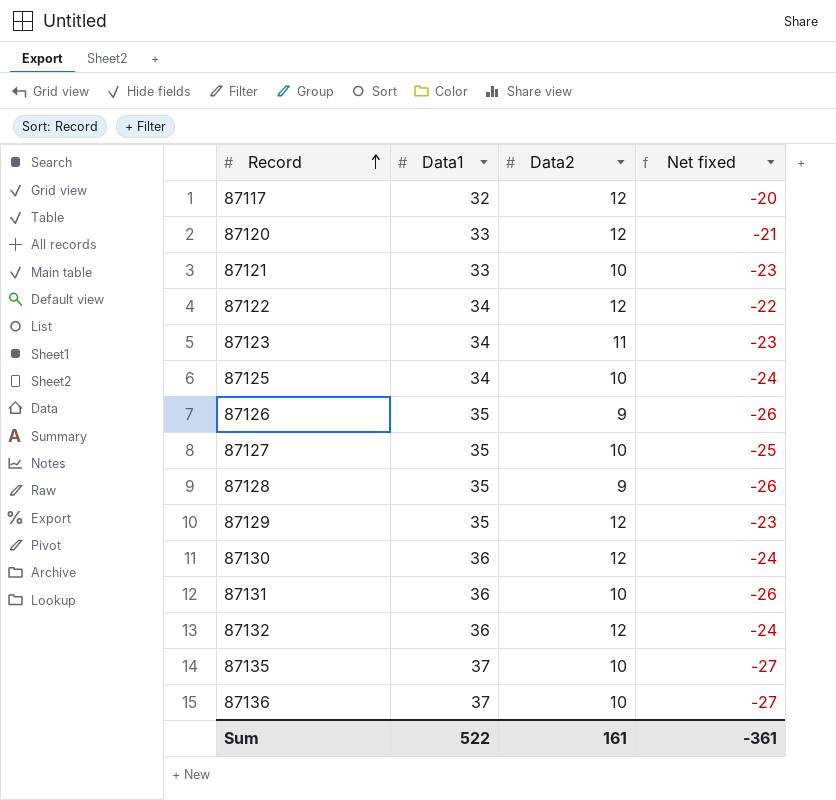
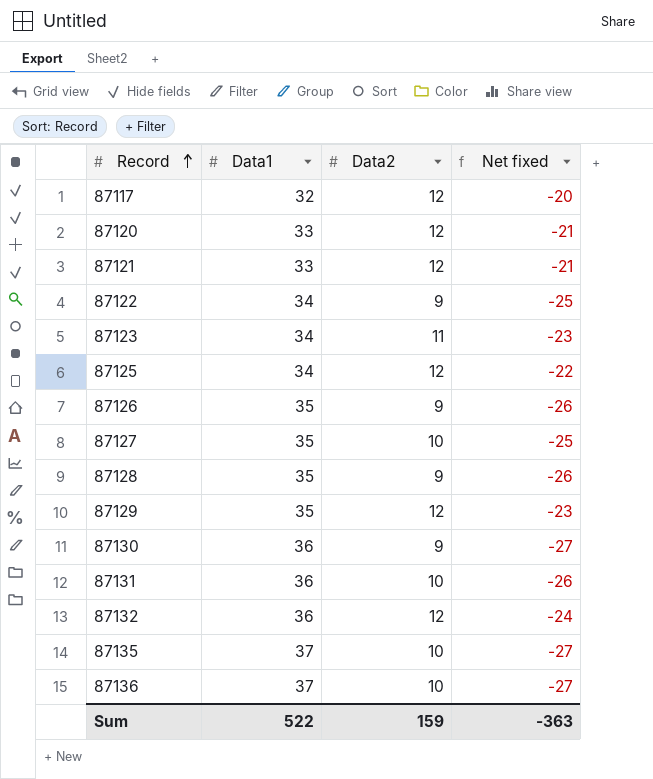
87121 | Data2: 10 -> 12
87121 | Net fixed: -23 -> -21
87122 | Data2: 12 -> 9
87122 | Net fixed: -22 -> -25
87125 | Data2: 10 -> 12
87125 | Net fixed: -24 -> -22
87130 | Data2: 12 -> 9
87130 | Net fixed: -24 -> -27
Sum | Data2: 161 -> 159
Sum | Net fixed: -361 -> -363

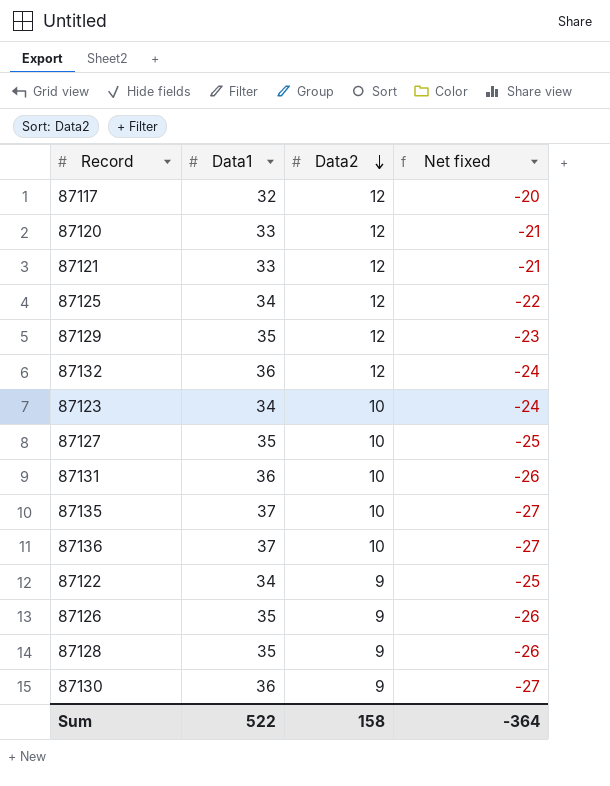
row order: Record ascending -> Data2 descending
87123 | Data2: 11 -> 10
87123 | Net fixed: -23 -> -24
Sum | Data2: 159 -> 158
Sum | Net fixed: -363 -> -364

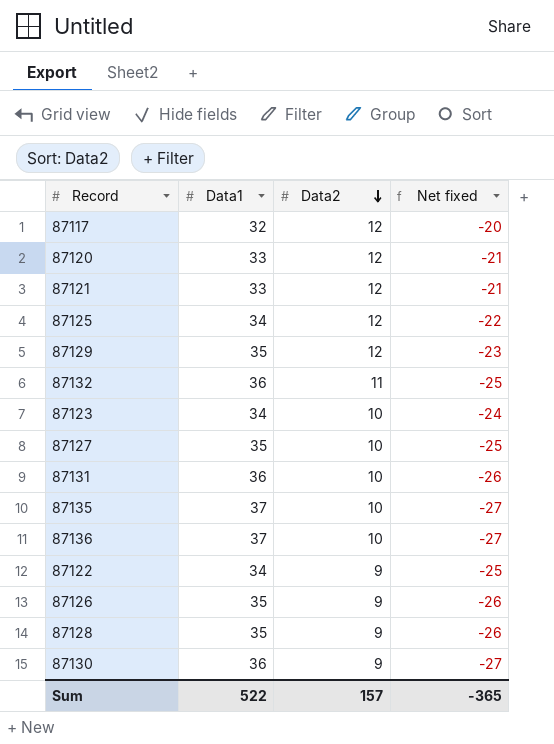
87132 | Data2: 12 -> 11
87132 | Net fixed: -24 -> -25
Sum | Data2: 158 -> 157
Sum | Net fixed: -364 -> -365

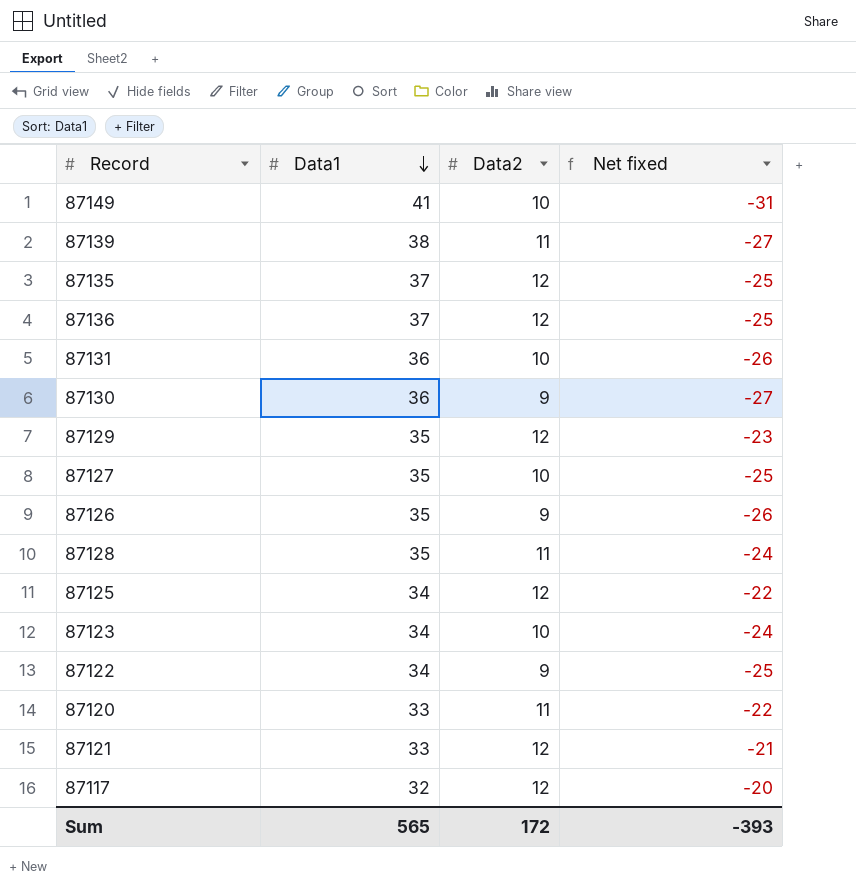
row order: Data2 descending -> Data1 descending
row 87132: 36 | 11 | -25 -> none
row 87149: none -> 41 | 10 | -31
row 87139: none -> 38 | 11 | -27
87135 | Data2: 10 -> 12
87135 | Net fixed: -27 -> -25
87136 | Data2: 10 -> 12
87136 | Net fixed: -27 -> -25
87128 | Data2: 9 -> 11
87128 | Net fixed: -26 -> -24
87120 | Data2: 12 -> 11
87120 | Net fixed: -21 -> -22
Sum | Data1: 522 -> 565
Sum | Data2: 157 -> 172
Sum | Net fixed: -365 -> -393

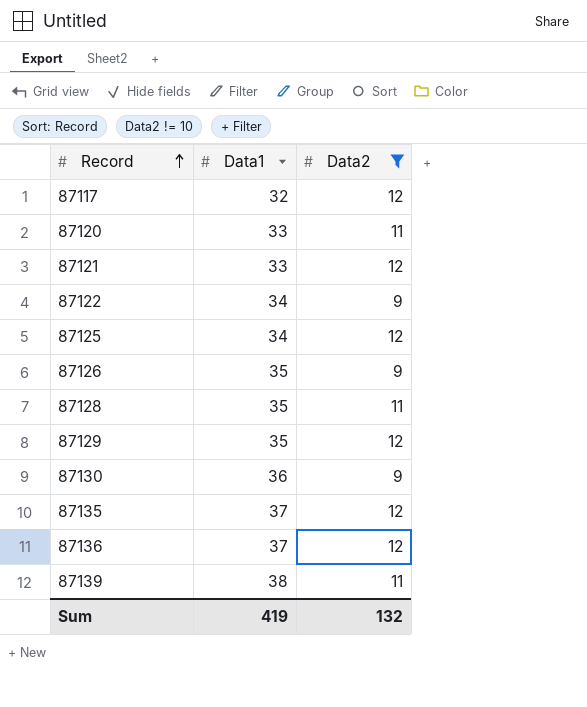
filter: none -> Data2 != 10
row order: Data1 descending -> Record ascending
column Net fixed | formula: [Data2] - [Data1] -> none
Sum | Data1: 565 -> 419
Sum | Data2: 172 -> 132

